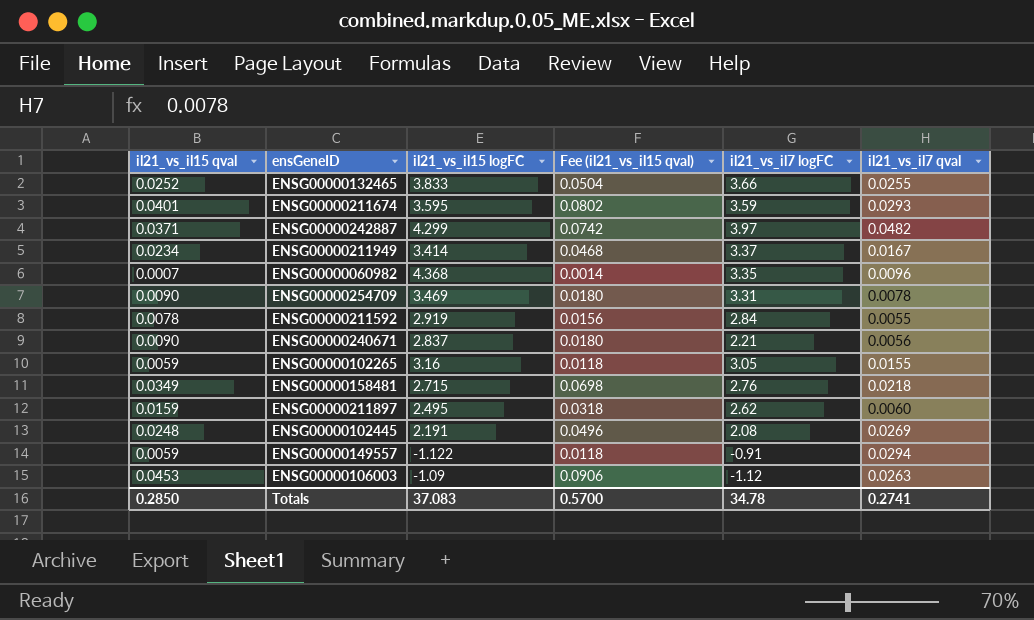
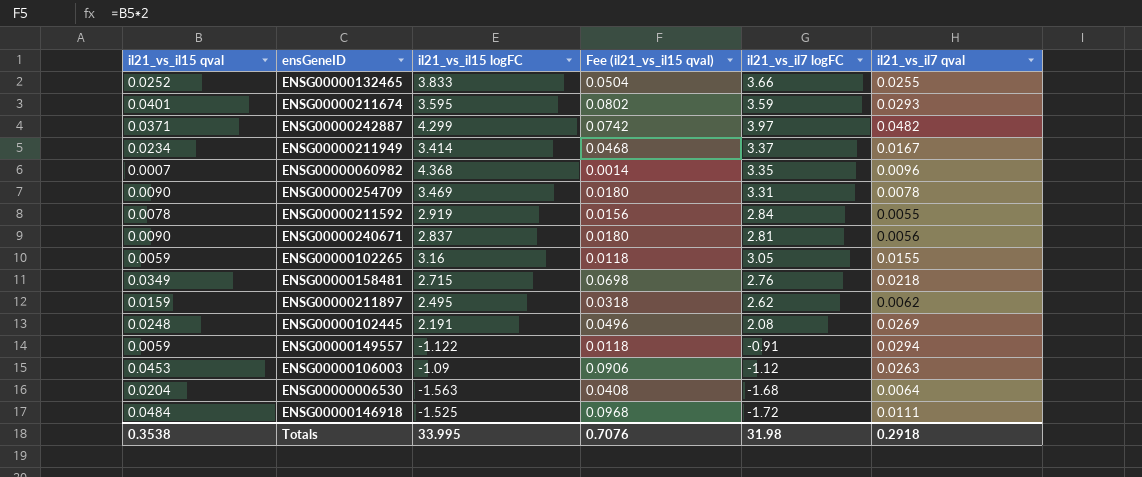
ENSG00000240671 | il21_vs_il7 logFC: 2.21 -> 2.81
ENSG00000211897 | il21_vs_il7 qval: 0.0060 -> 0.0062
row ENSG00000006530: none -> 0.0204 | -1.563 | 0.0408 | -1.68 | 0.0064
row ENSG00000146918: none -> 0.0484 | -1.525 | 0.0968 | -1.72 | 0.0111
Totals | il21_vs_il15 qval: 0.2850 -> 0.3538
Totals | il21_vs_il15 logFC: 37.083 -> 33.995
Totals | Fee (il21_vs_il15 qval): 0.5700 -> 0.7076
Totals | il21_vs_il7 logFC: 34.78 -> 31.98
Totals | il21_vs_il7 qval: 0.2741 -> 0.2918

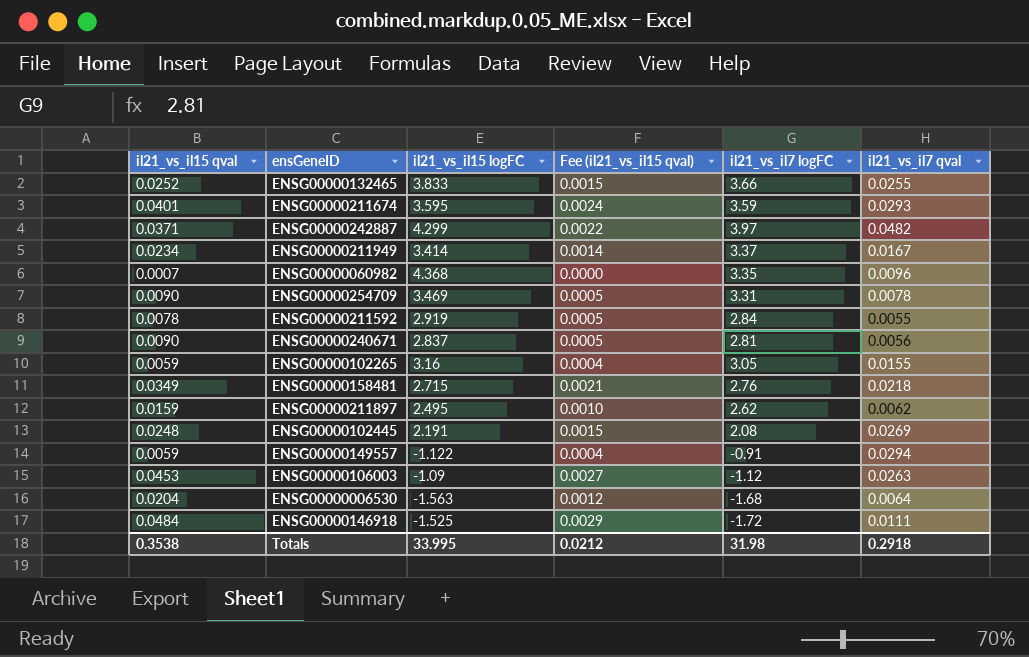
column Fee (il21_vs_il15 qval) | formula: [il21_vs_il15 qval] * 2 -> [il21_vs_il15 qval] * 0.06
Totals | Fee (il21_vs_il15 qval): 0.7076 -> 0.0212

